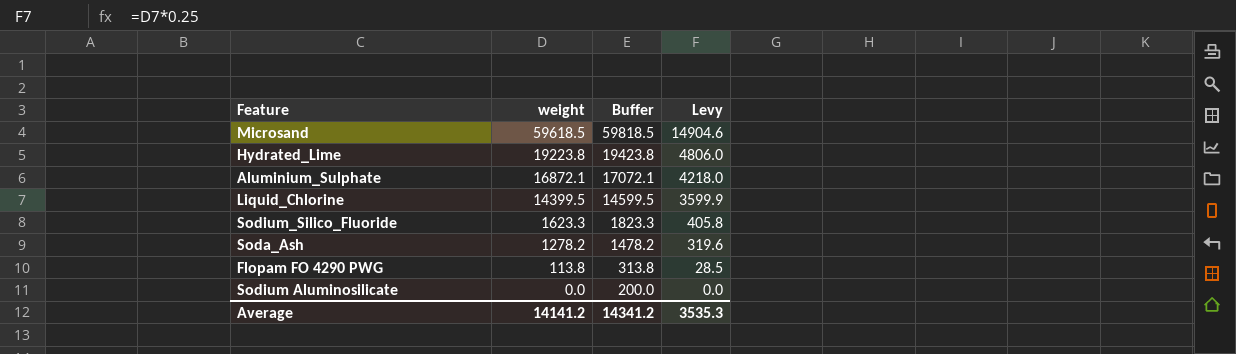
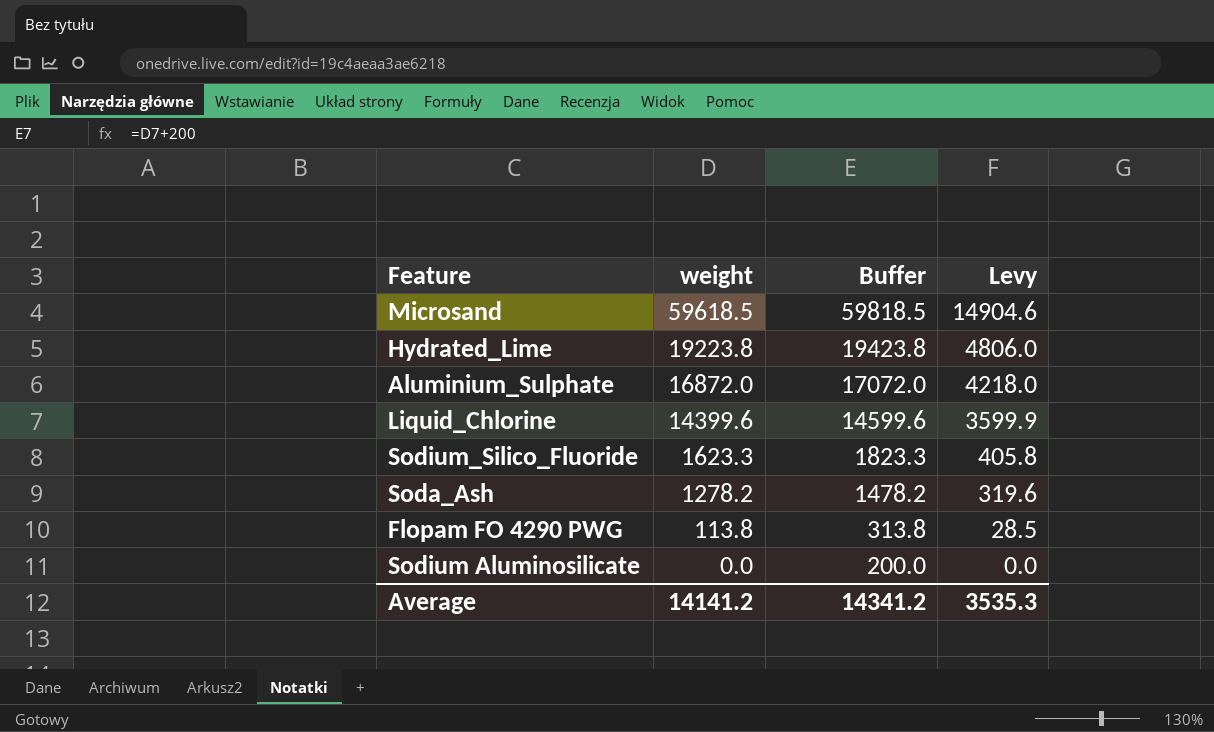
Aluminium_Sulphate | weight: 16872.1 -> 16872.0
Aluminium_Sulphate | Buffer: 17072.1 -> 17072.0
Liquid_Chlorine | weight: 14399.5 -> 14399.6
Liquid_Chlorine | Buffer: 14599.5 -> 14599.6

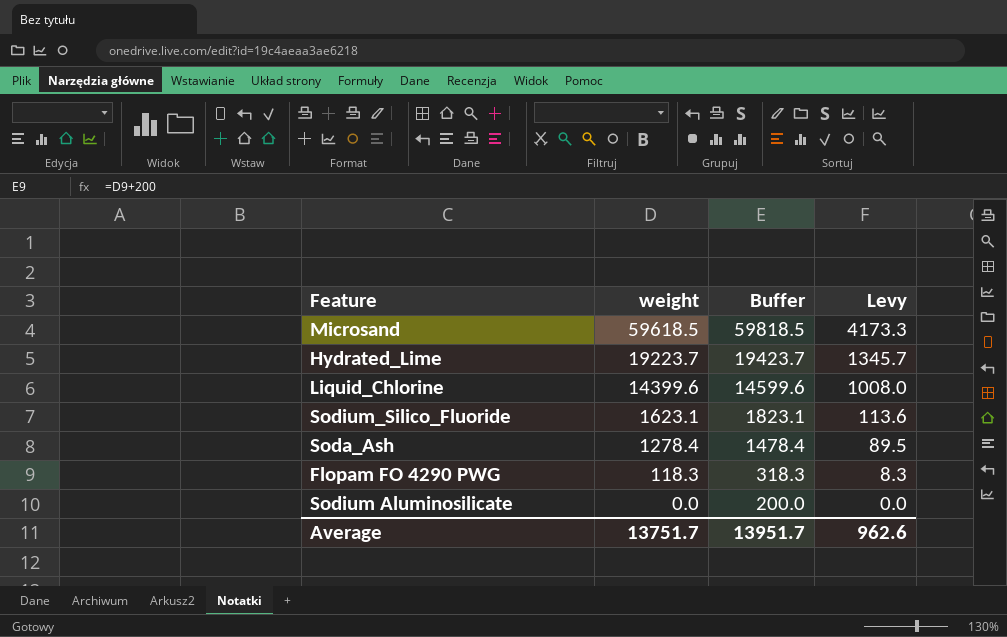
column Levy | formula: [weight] * 0.25 -> [weight] * 0.07
row Aluminium_Sulphate: 16872.0 | 17072.0 | 4218.0 -> none
Hydrated_Lime | weight: 19223.8 -> 19223.7
Hydrated_Lime | Buffer: 19423.8 -> 19423.7
Sodium_Silico_Fluoride | weight: 1623.3 -> 1623.1
Sodium_Silico_Fluoride | Buffer: 1823.3 -> 1823.1
Soda_Ash | weight: 1278.2 -> 1278.4
Soda_Ash | Buffer: 1478.2 -> 1478.4
Flopam FO 4290 PWG | weight: 113.8 -> 118.3
Flopam FO 4290 PWG | Buffer: 313.8 -> 318.3
Average | weight: 14141.2 -> 13751.7
Average | Buffer: 14341.2 -> 13951.7
Average | Levy: 3535.3 -> 962.6

